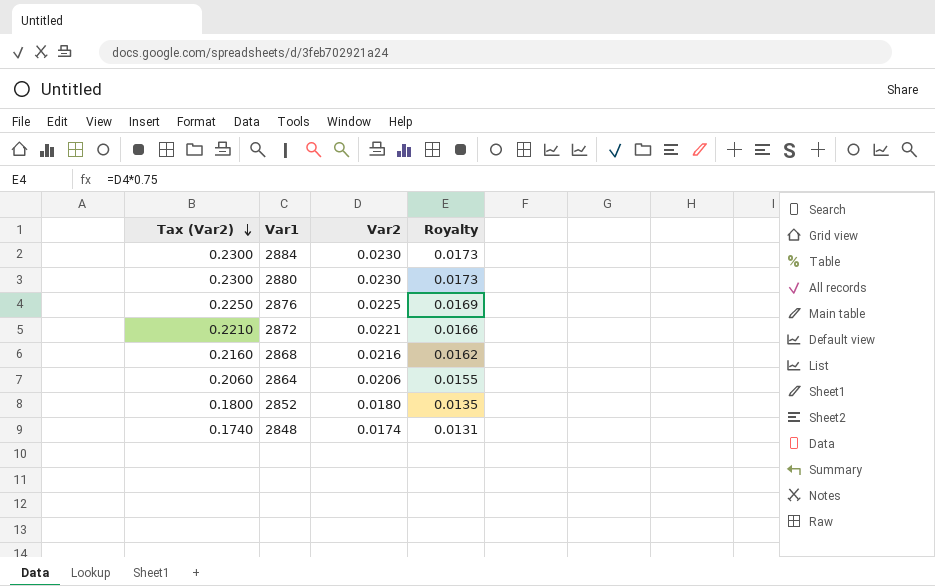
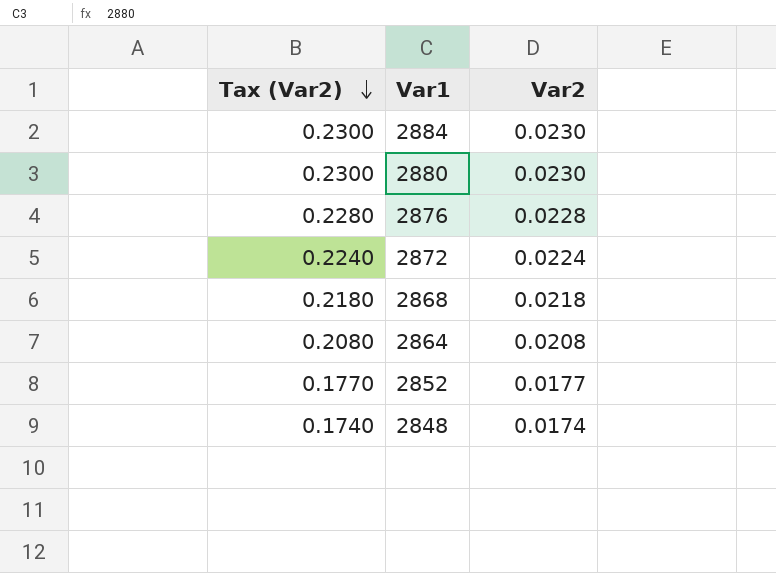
column Royalty | formula: [Var2] * 0.75 -> none
2876 | Tax (Var2): 0.2250 -> 0.2280
2876 | Var2: 0.0225 -> 0.0228
2872 | Tax (Var2): 0.2210 -> 0.2240
2872 | Var2: 0.0221 -> 0.0224
2868 | Tax (Var2): 0.2160 -> 0.2180
2868 | Var2: 0.0216 -> 0.0218
2864 | Tax (Var2): 0.2060 -> 0.2080
2864 | Var2: 0.0206 -> 0.0208
2852 | Tax (Var2): 0.1800 -> 0.1770
2852 | Var2: 0.0180 -> 0.0177

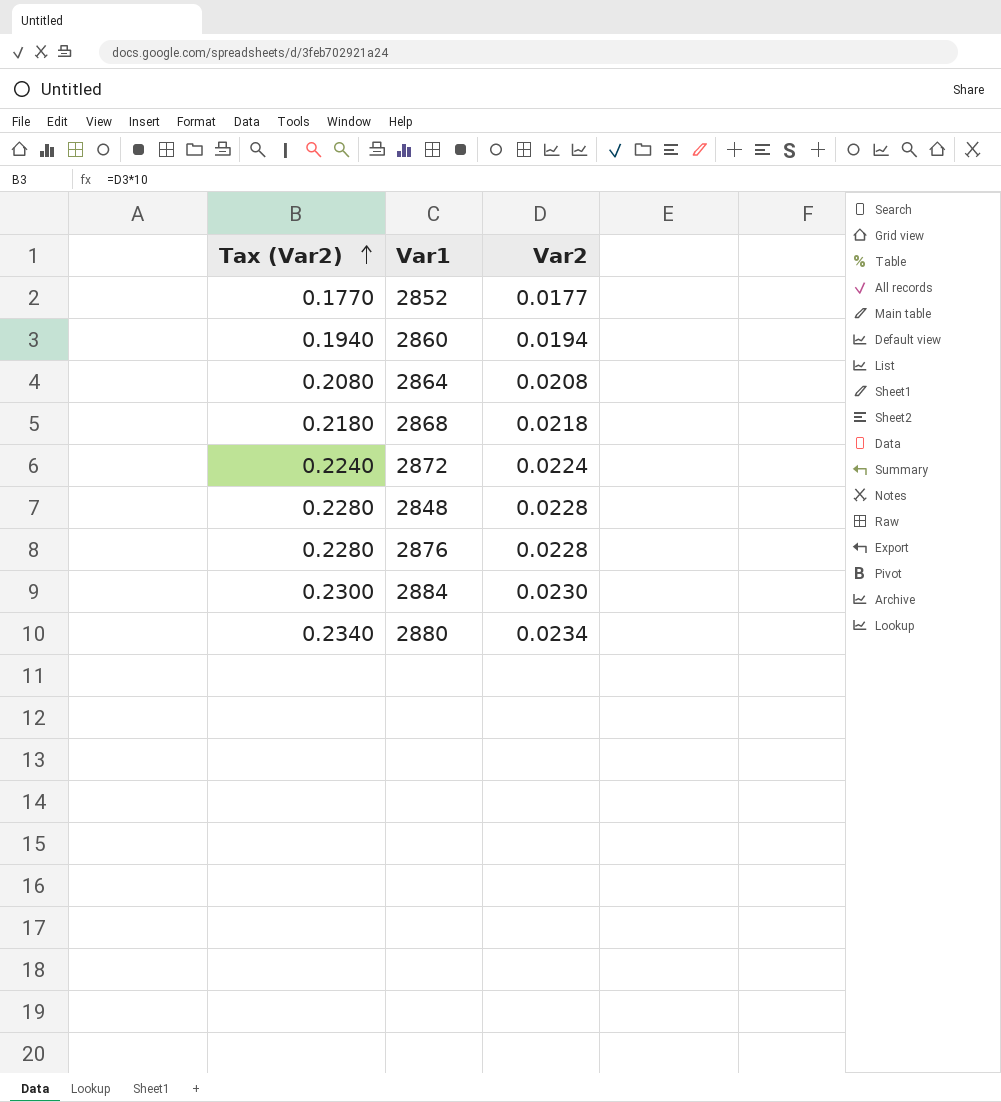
row order: Tax (Var2) descending -> Tax (Var2) ascending
row 2860: none -> 0.1940 | 0.0194
2848 | Tax (Var2): 0.1740 -> 0.2280
2848 | Var2: 0.0174 -> 0.0228
2880 | Tax (Var2): 0.2300 -> 0.2340
2880 | Var2: 0.0230 -> 0.0234

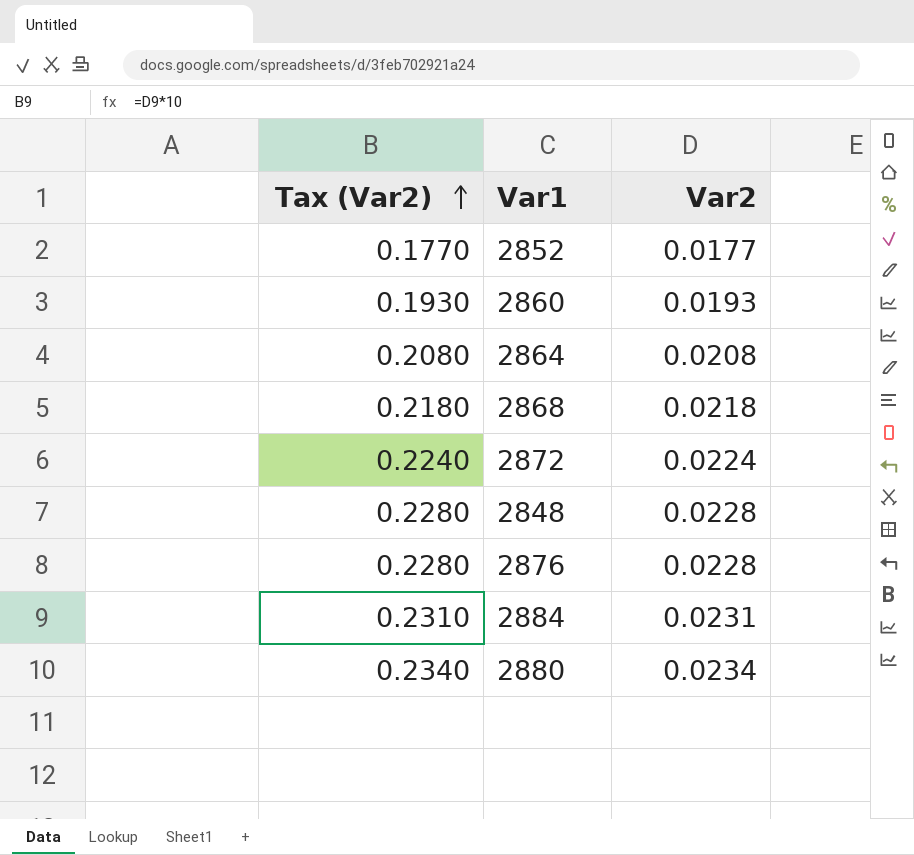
2860 | Tax (Var2): 0.1940 -> 0.1930
2860 | Var2: 0.0194 -> 0.0193
2884 | Tax (Var2): 0.2300 -> 0.2310
2884 | Var2: 0.0230 -> 0.0231

